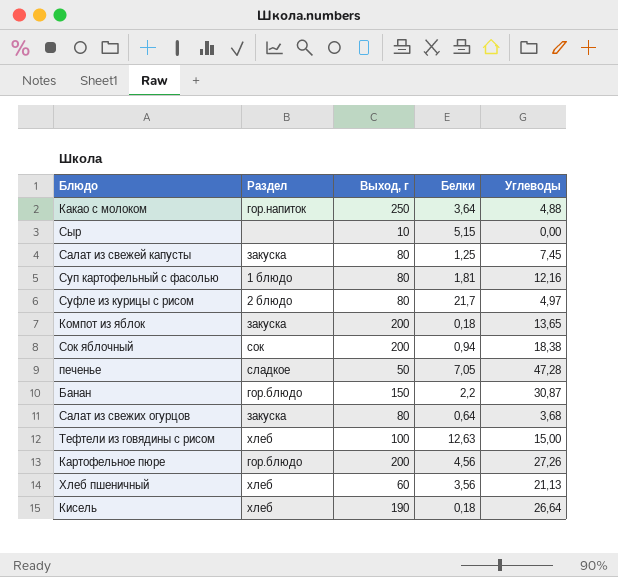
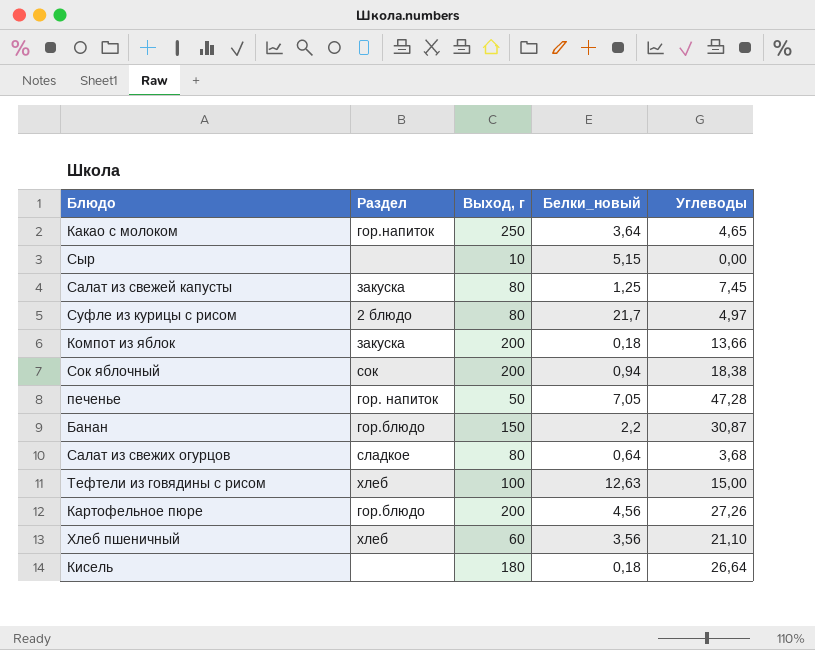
column name: Белки -> Белки_новый
row Суп картофельный с фасолью: 1 блюдо | 80 | 1,81 | 12,16 -> none
Какао с молоком | Углеводы: 4,88 -> 4,65
Компот из яблок | Углеводы: 13,65 -> 13,66
печенье | Раздел: сладкое -> гор. напиток
Салат из свежих огурцов | Раздел: закуска -> сладкое
Хлеб пшеничный | Углеводы: 21,13 -> 21,10
Кисель | Раздел: хлеб -> none
Кисель | Выход, г: 190 -> 180

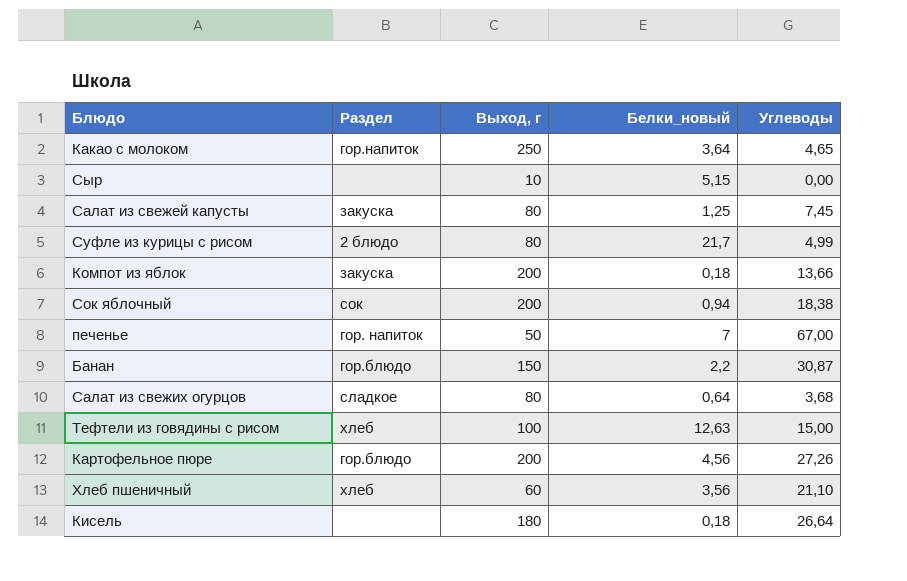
Суфле из курицы с рисом | Углеводы: 4,97 -> 4,99
печенье | Белки_новый: 7,05 -> 7
печенье | Углеводы: 47,28 -> 67,00

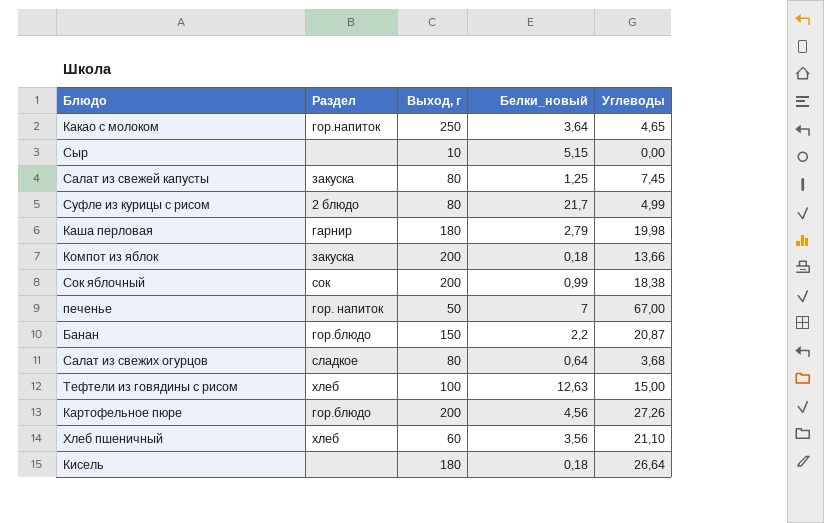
row Каша перловая: none -> гарнир | 180 | 2,79 | 19,98
Сок яблочный | Белки_новый: 0,94 -> 0,99
Банан | Углеводы: 30,87 -> 20,87

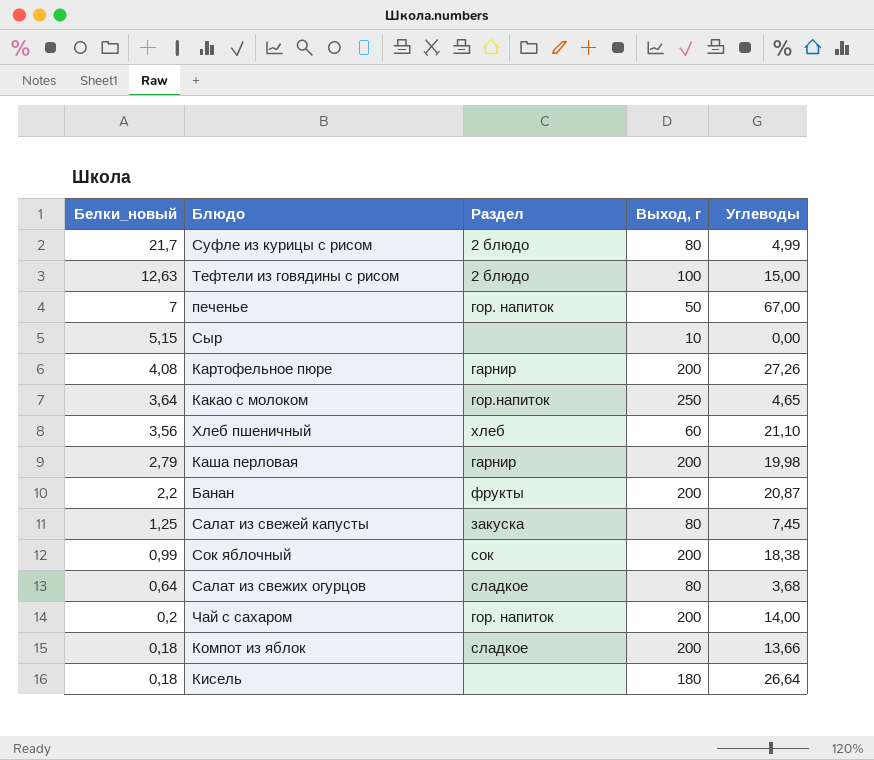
row order: none -> Белки_новый descending
column Белки_новый | position: 4 -> 1
Тефтели из говядины с рисом | Раздел: хлеб -> 2 блюдо
Картофельное пюре | Белки_новый: 4,56 -> 4,08
Картофельное пюре | Раздел: гор.блюдо -> гарнир
Каша перловая | Выход, г: 180 -> 200
Банан | Раздел: гор.блюдо -> фрукты
Банан | Выход, г: 150 -> 200
row Чай с сахаром: none -> 0,2 | гор. напиток | 200 | 14,00
Компот из яблок | Раздел: закуска -> сладкое

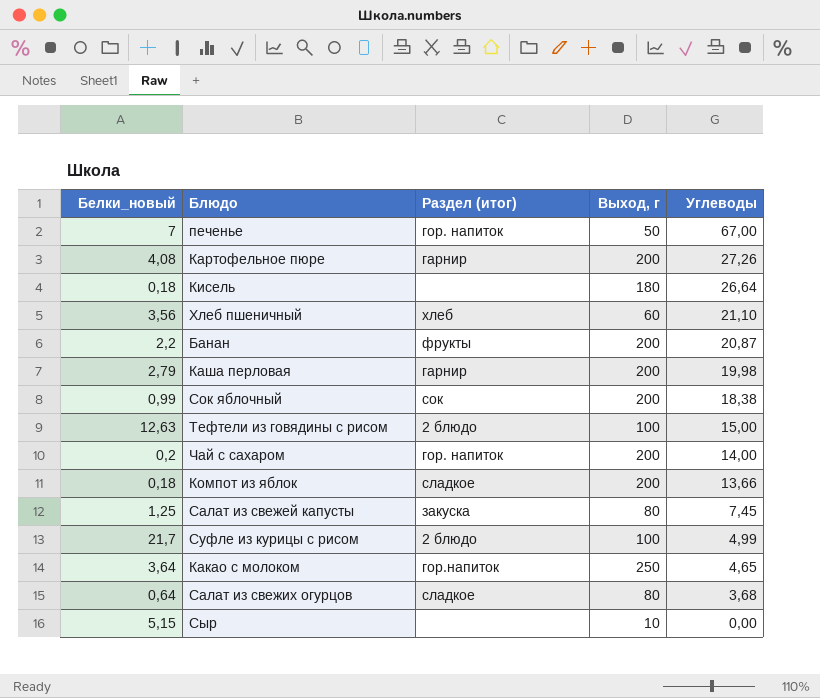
row order: Белки_новый descending -> Углеводы descending
column name: Раздел -> Раздел (итог)
Суфле из курицы с рисом | Выход, г: 80 -> 100

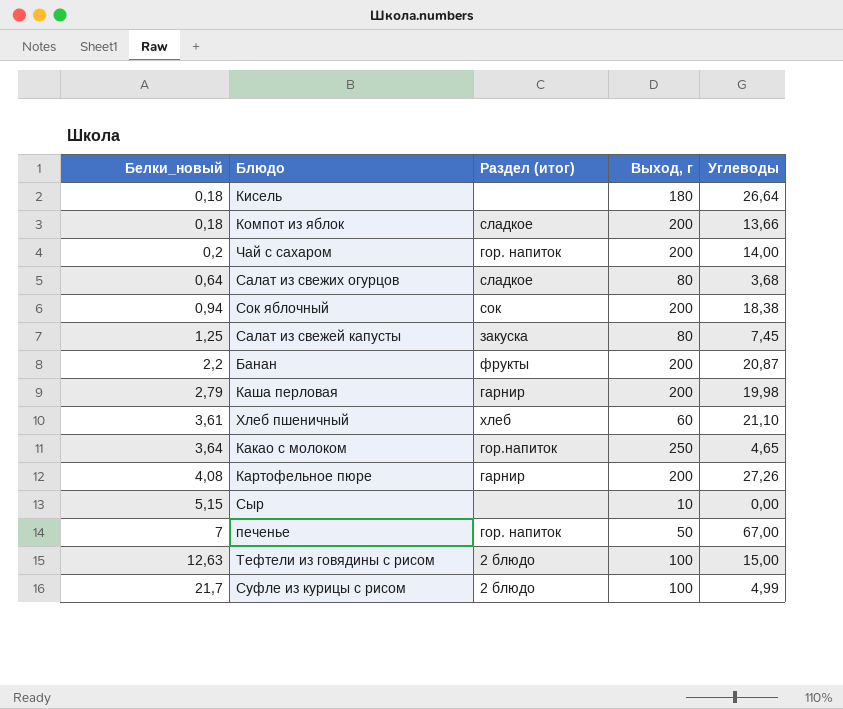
row order: Углеводы descending -> Белки_новый ascending
Сок яблочный | Белки_новый: 0,99 -> 0,94
Хлеб пшеничный | Белки_новый: 3,56 -> 3,61

